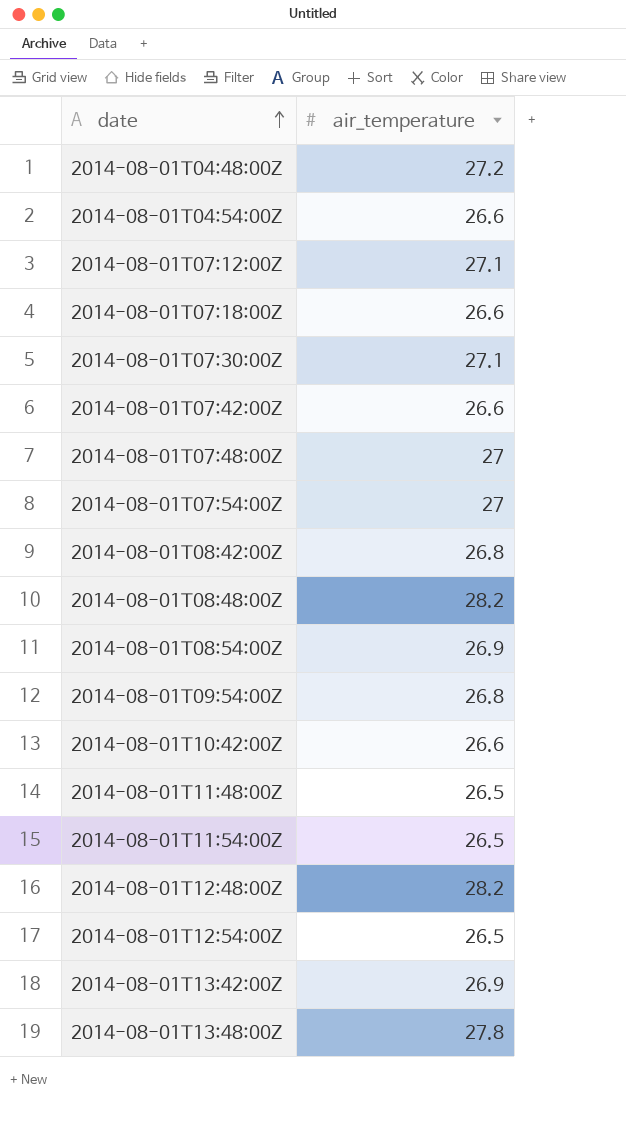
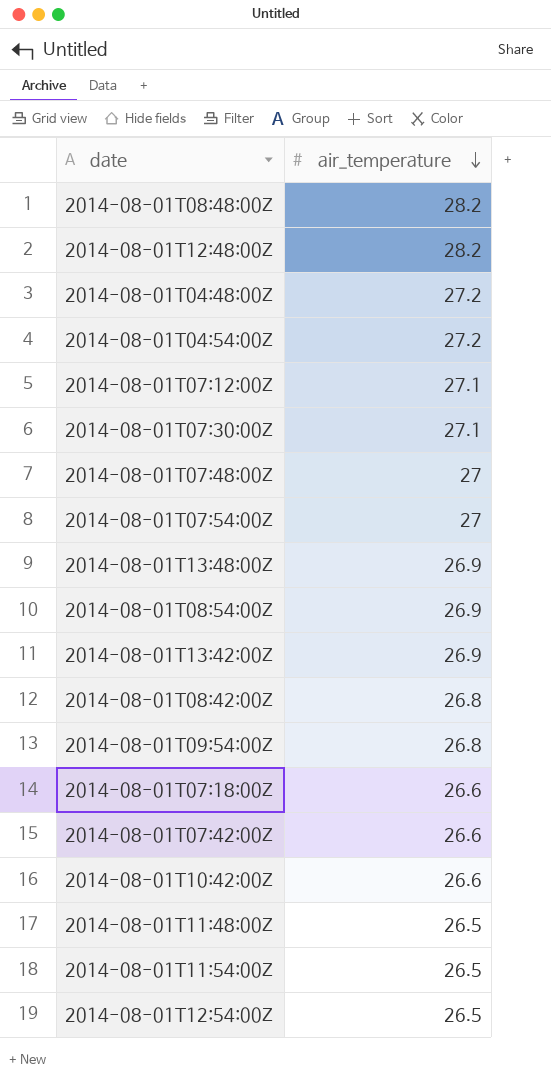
row order: date ascending -> air_temperature descending
2014-08-01T04:54:00Z | air_temperature: 26.6 -> 27.2
2014-08-01T13:48:00Z | air_temperature: 27.8 -> 26.9

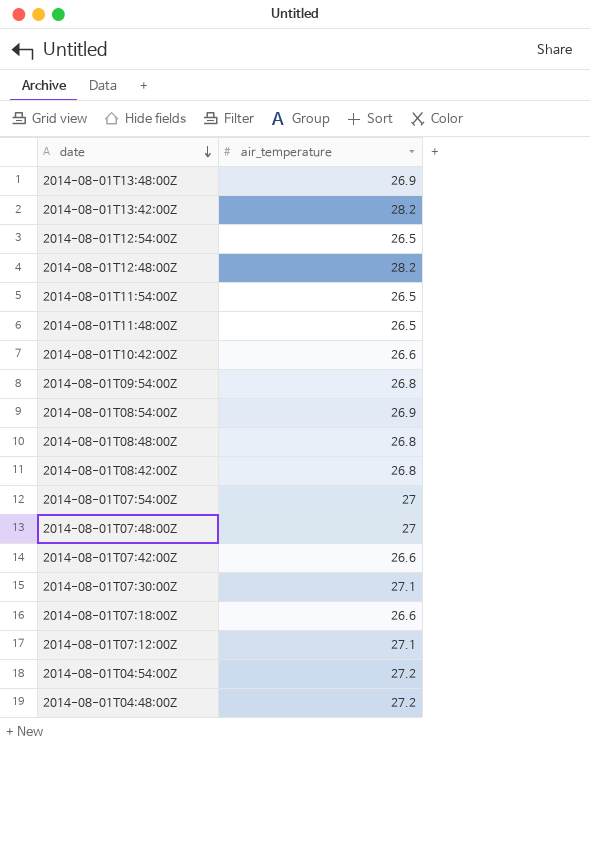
row order: air_temperature descending -> date descending
2014-08-01T13:42:00Z | air_temperature: 26.9 -> 28.2
2014-08-01T08:48:00Z | air_temperature: 28.2 -> 26.8

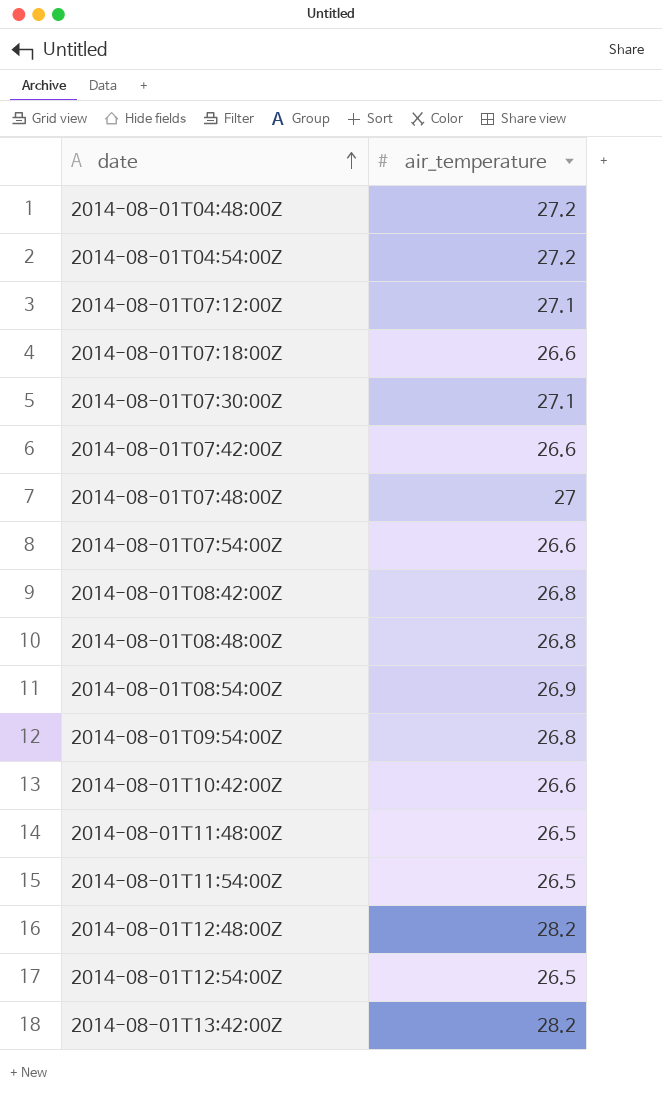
row order: date descending -> date ascending
row 2014-08-01T13:48:00Z: 26.9 -> none
2014-08-01T07:54:00Z | air_temperature: 27 -> 26.6

